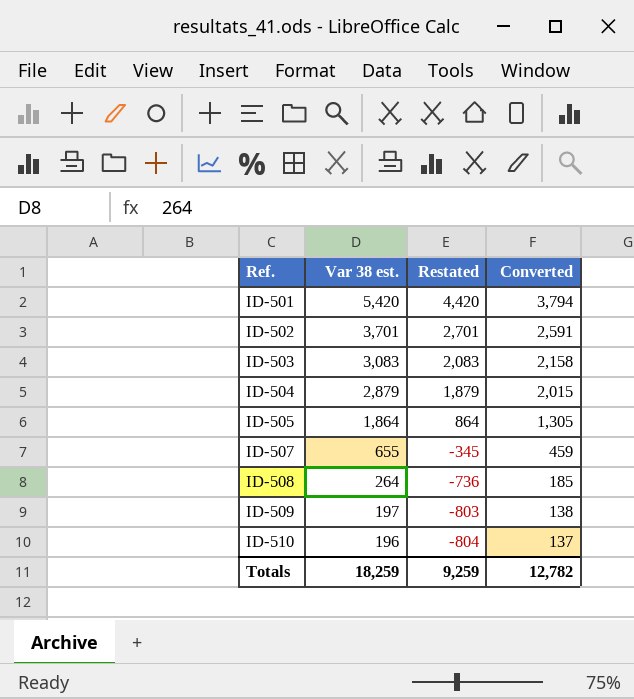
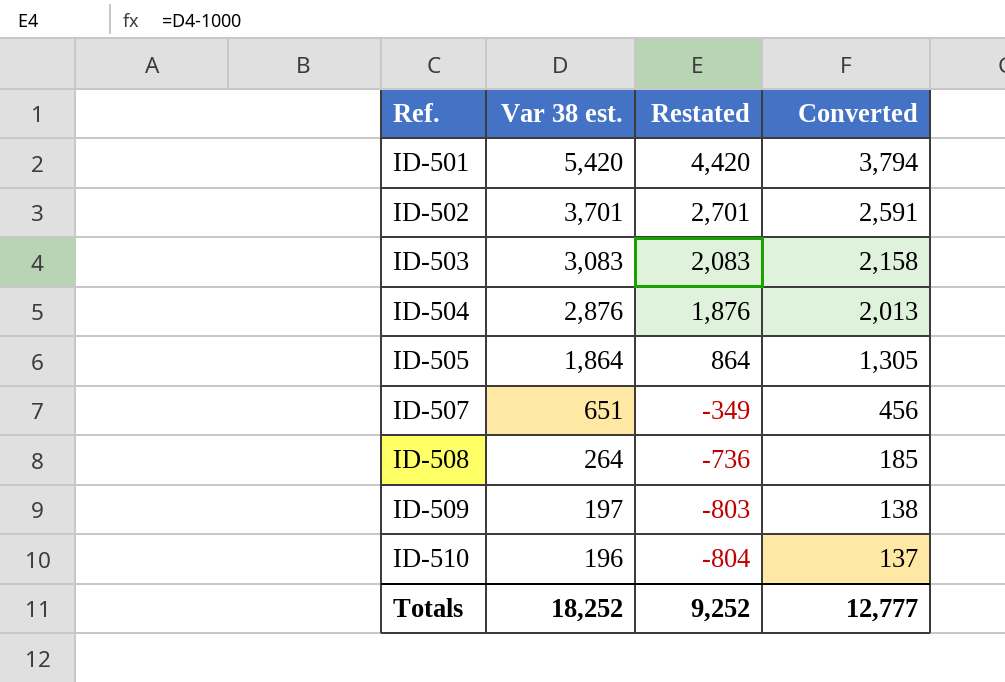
ID-504 | Var 38 est.: 2,879 -> 2,876
ID-504 | Restated: 1,879 -> 1,876
ID-504 | Converted: 2,015 -> 2,013
ID-507 | Var 38 est.: 655 -> 651
ID-507 | Restated: -345 -> -349
ID-507 | Converted: 459 -> 456
Totals | Var 38 est.: 18,259 -> 18,252
Totals | Restated: 9,259 -> 9,252
Totals | Converted: 12,782 -> 12,777

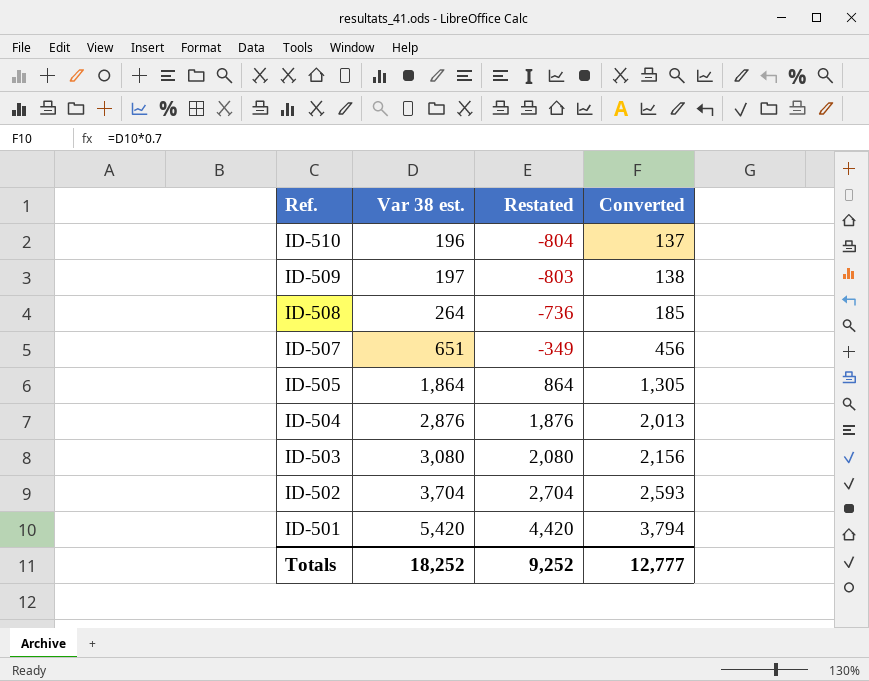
row order: Ref. ascending -> Ref. descending
ID-503 | Var 38 est.: 3,083 -> 3,080
ID-503 | Restated: 2,083 -> 2,080
ID-503 | Converted: 2,158 -> 2,156
ID-502 | Var 38 est.: 3,701 -> 3,704
ID-502 | Restated: 2,701 -> 2,704
ID-502 | Converted: 2,591 -> 2,593

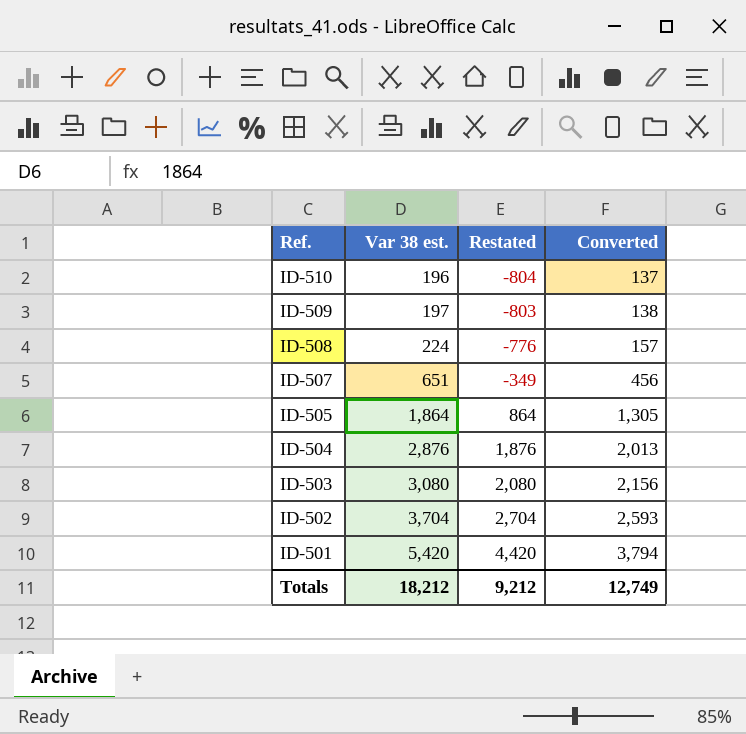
ID-508 | Var 38 est.: 264 -> 224
ID-508 | Restated: -736 -> -776
ID-508 | Converted: 185 -> 157
Totals | Var 38 est.: 18,252 -> 18,212
Totals | Restated: 9,252 -> 9,212
Totals | Converted: 12,777 -> 12,749

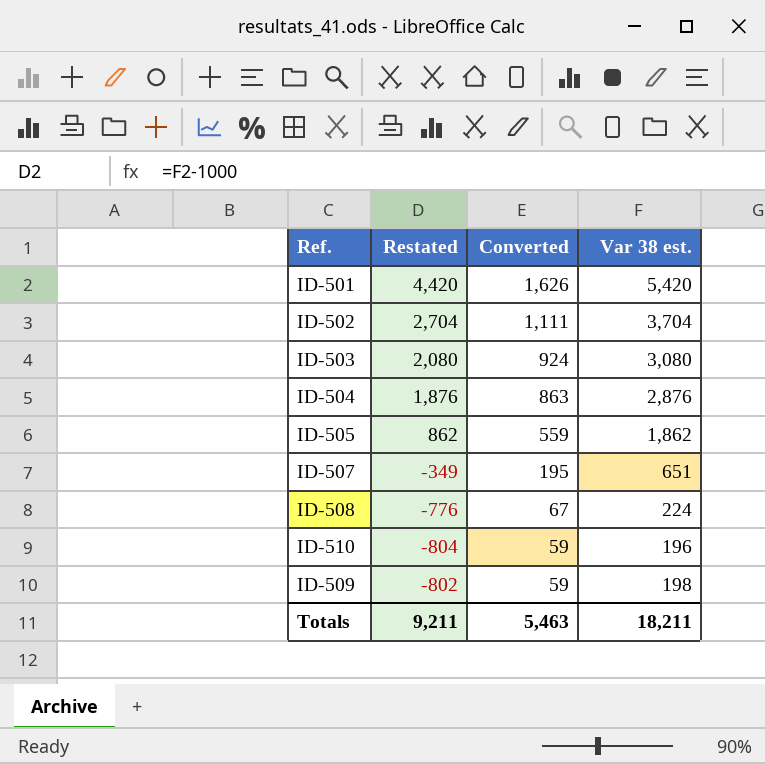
row order: Ref. descending -> Converted descending
column Converted | formula: [Var 38 est.] * 0.7 -> [Var 38 est.] * 0.3
column Var 38 est. | position: 2 -> 4
ID-505 | Restated: 864 -> 862
ID-505 | Var 38 est.: 1,864 -> 1,862
ID-509 | Restated: -803 -> -802
ID-509 | Var 38 est.: 197 -> 198
Totals | Restated: 9,212 -> 9,211
Totals | Converted: 12,749 -> 5,463
Totals | Var 38 est.: 18,212 -> 18,211

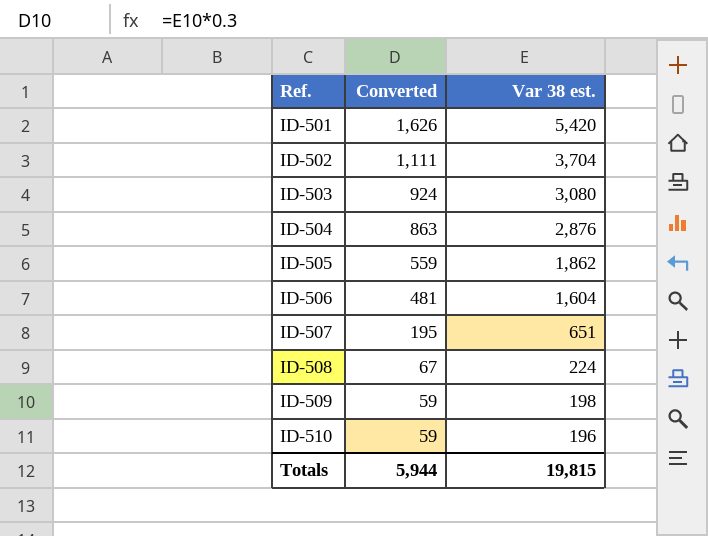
row order: Converted descending -> Ref. ascending
column Restated | formula: [Var 38 est.] - 1000 -> none
row ID-506: none -> 481 | 1,604
Totals | Converted: 5,463 -> 5,944
Totals | Var 38 est.: 18,211 -> 19,815

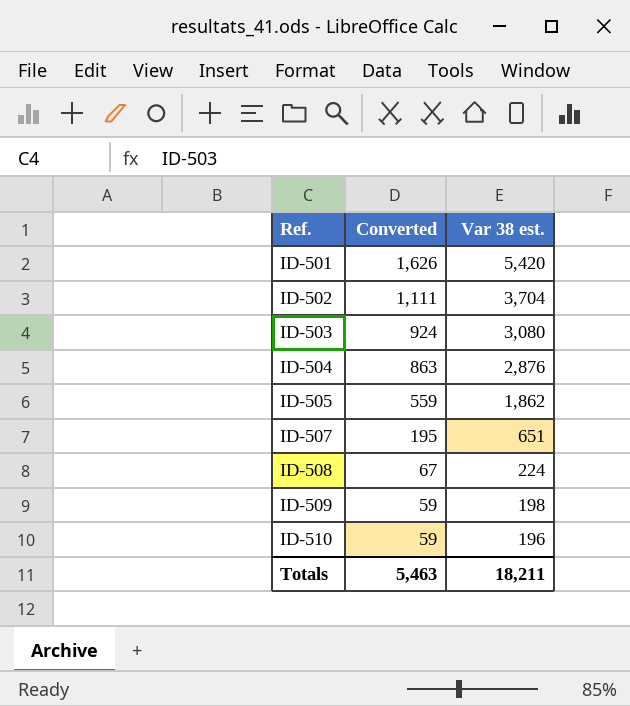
row ID-506: 481 | 1,604 -> none
Totals | Converted: 5,944 -> 5,463
Totals | Var 38 est.: 19,815 -> 18,211

